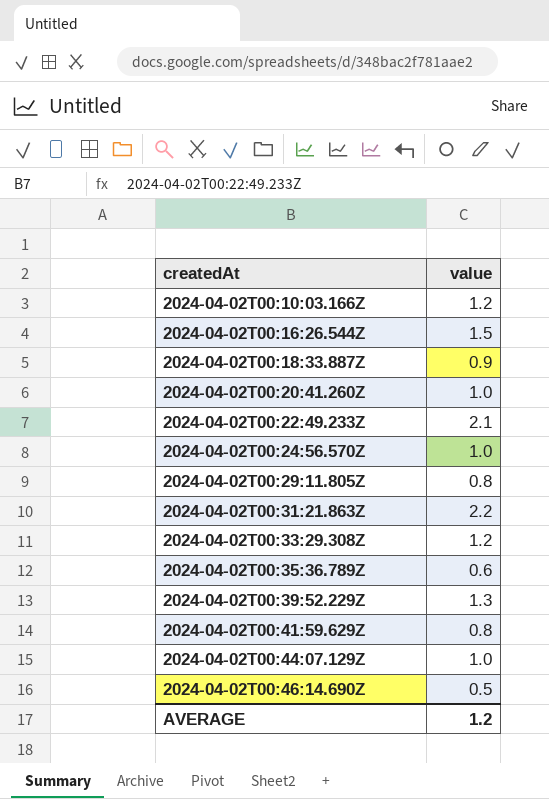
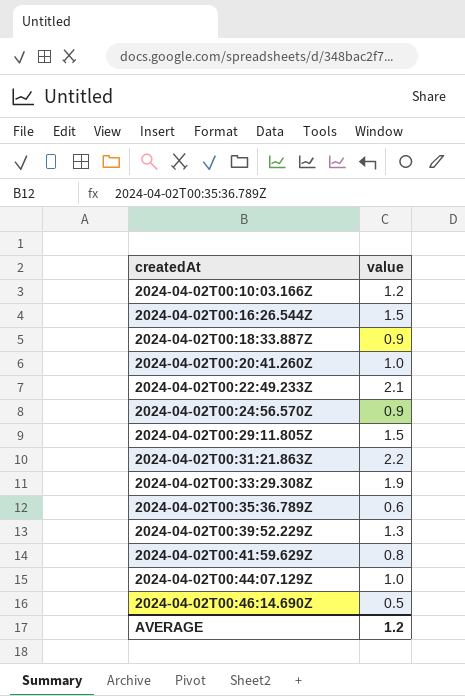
2024-04-02T00:24:56.570Z | value: 1.0 -> 0.9
2024-04-02T00:29:11.805Z | value: 0.8 -> 1.5
2024-04-02T00:33:29.308Z | value: 1.2 -> 1.9

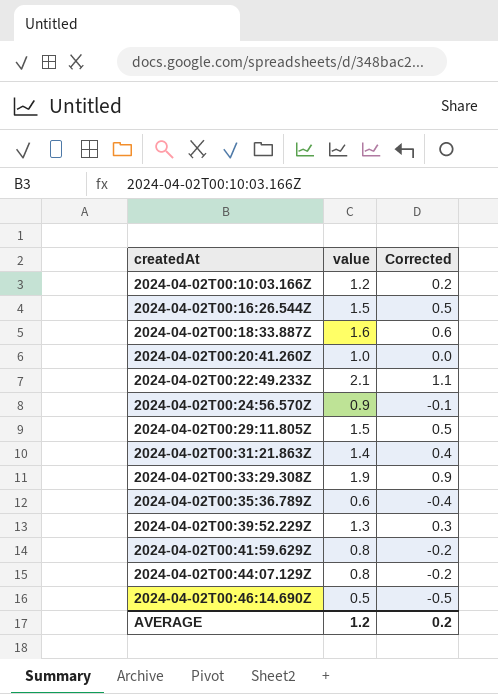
column Corrected | formula: none -> [value] - 1
2024-04-02T00:18:33.887Z | value: 0.9 -> 1.6
2024-04-02T00:31:21.863Z | value: 2.2 -> 1.4
2024-04-02T00:44:07.129Z | value: 1.0 -> 0.8

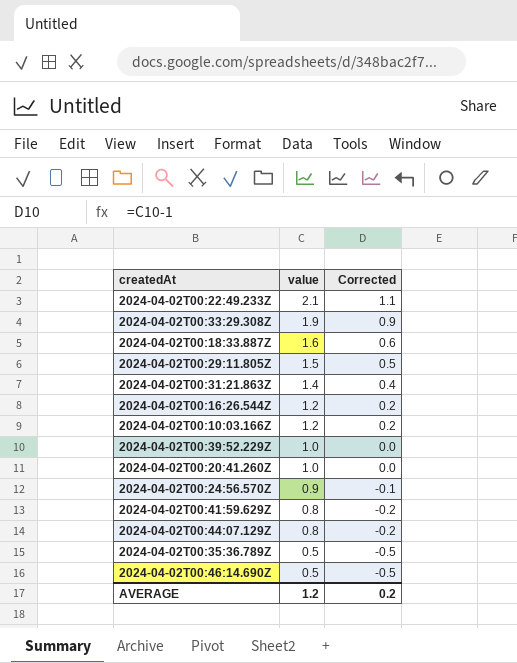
row order: createdAt ascending -> value descending
2024-04-02T00:16:26.544Z | value: 1.5 -> 1.2
2024-04-02T00:16:26.544Z | Corrected: 0.5 -> 0.2
2024-04-02T00:39:52.229Z | value: 1.3 -> 1.0
2024-04-02T00:39:52.229Z | Corrected: 0.3 -> 0.0
2024-04-02T00:35:36.789Z | value: 0.6 -> 0.5
2024-04-02T00:35:36.789Z | Corrected: -0.4 -> -0.5

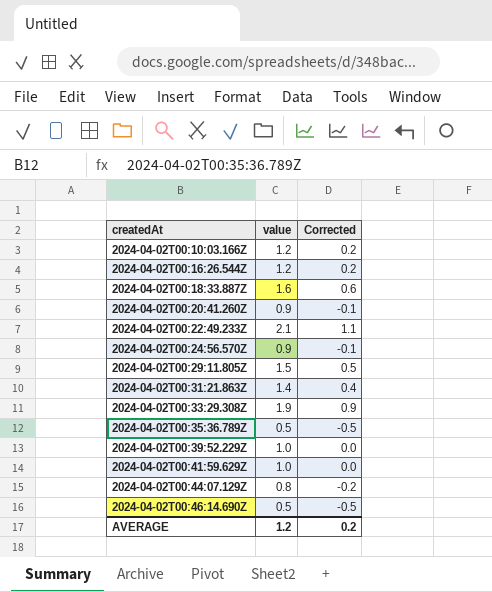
row order: value descending -> createdAt ascending
2024-04-02T00:20:41.260Z | value: 1.0 -> 0.9
2024-04-02T00:20:41.260Z | Corrected: 0.0 -> -0.1
2024-04-02T00:41:59.629Z | value: 0.8 -> 1.0
2024-04-02T00:41:59.629Z | Corrected: -0.2 -> 0.0

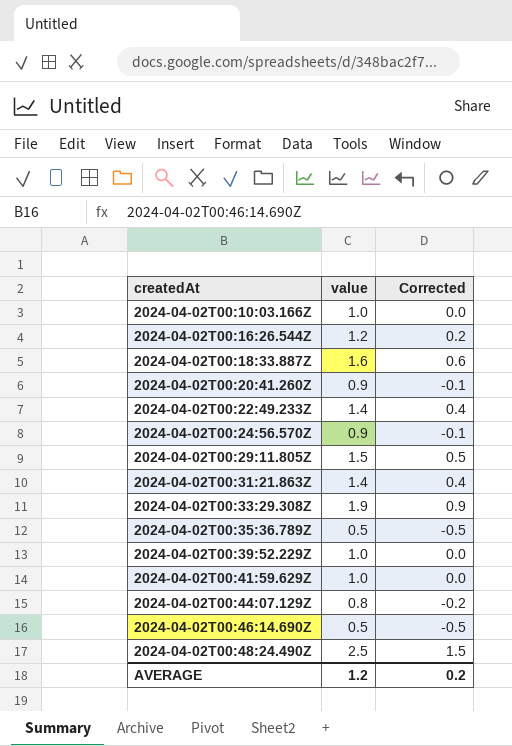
2024-04-02T00:10:03.166Z | value: 1.2 -> 1.0
2024-04-02T00:10:03.166Z | Corrected: 0.2 -> 0.0
2024-04-02T00:22:49.233Z | value: 2.1 -> 1.4
2024-04-02T00:22:49.233Z | Corrected: 1.1 -> 0.4
row 2024-04-02T00:48:24.490Z: none -> 2.5 | 1.5

